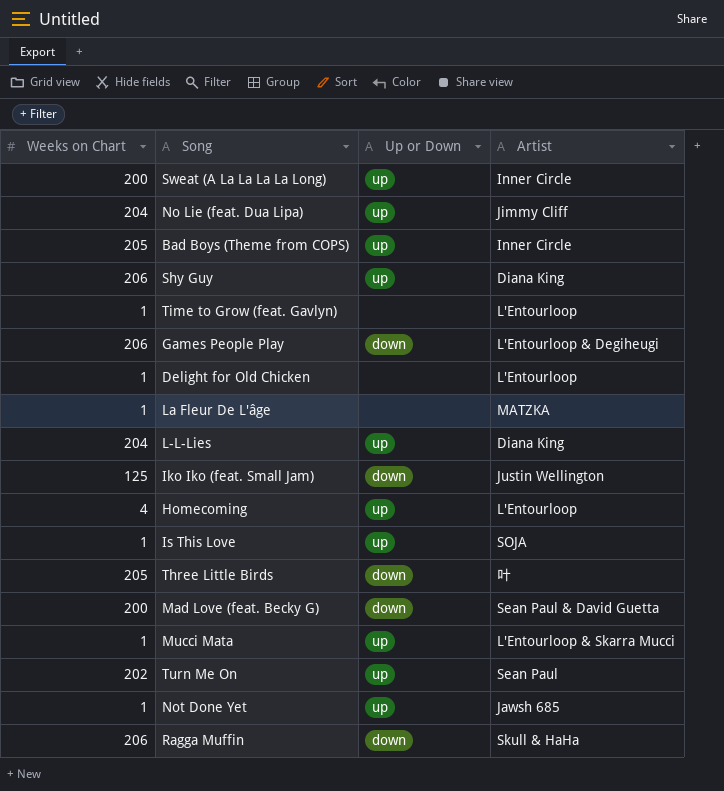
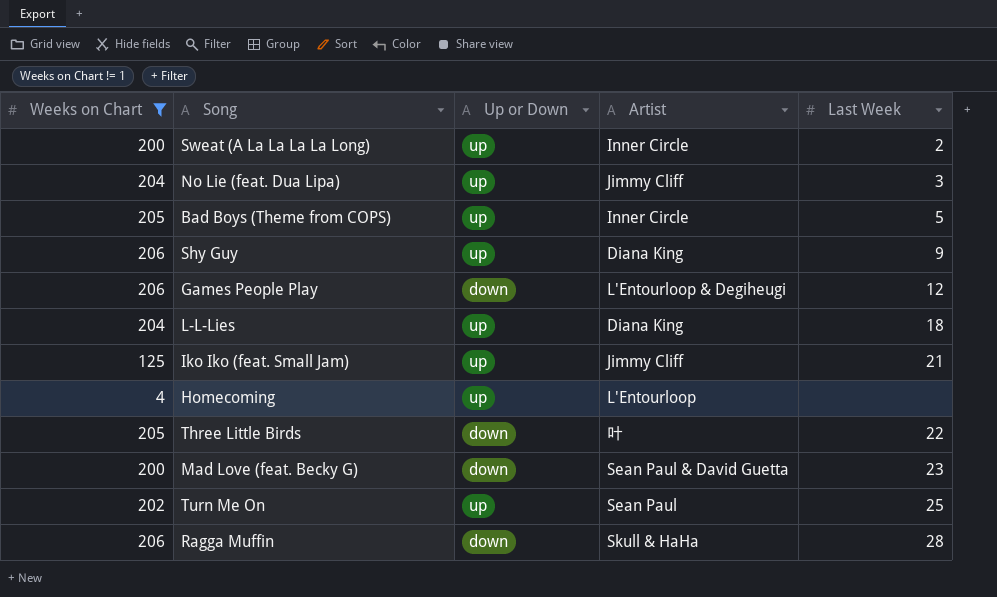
filter: none -> Weeks on Chart != 1
column Last Week | position: none -> 5
Iko Iko (feat. Small Jam) | Up or Down: down -> up
Iko Iko (feat. Small Jam) | Artist: Justin Wellington -> Jimmy Cliff

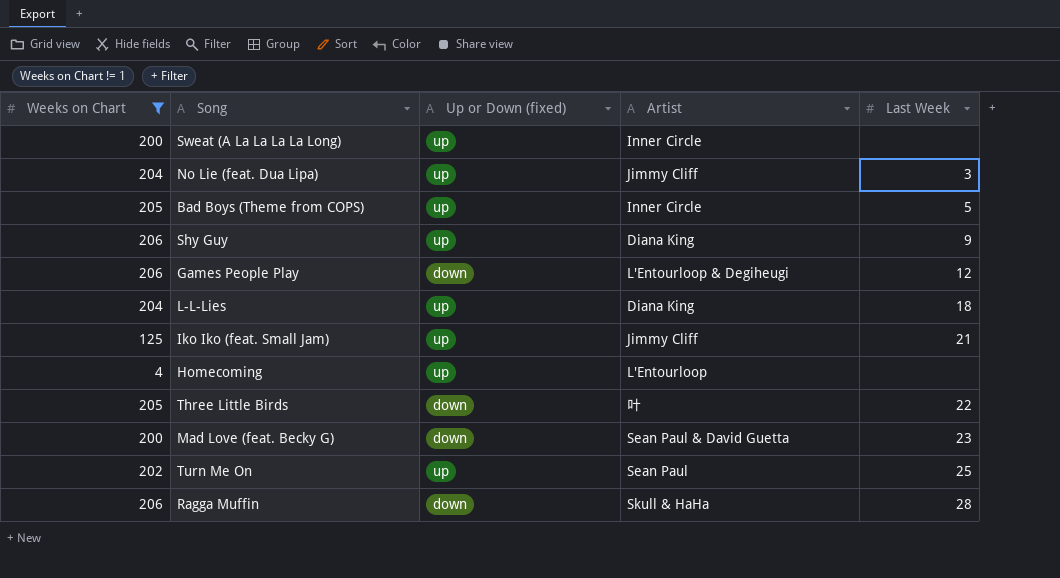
column name: Up or Down -> Up or Down (fixed)
Sweat (A La La La La Long) | Last Week: 2 -> none

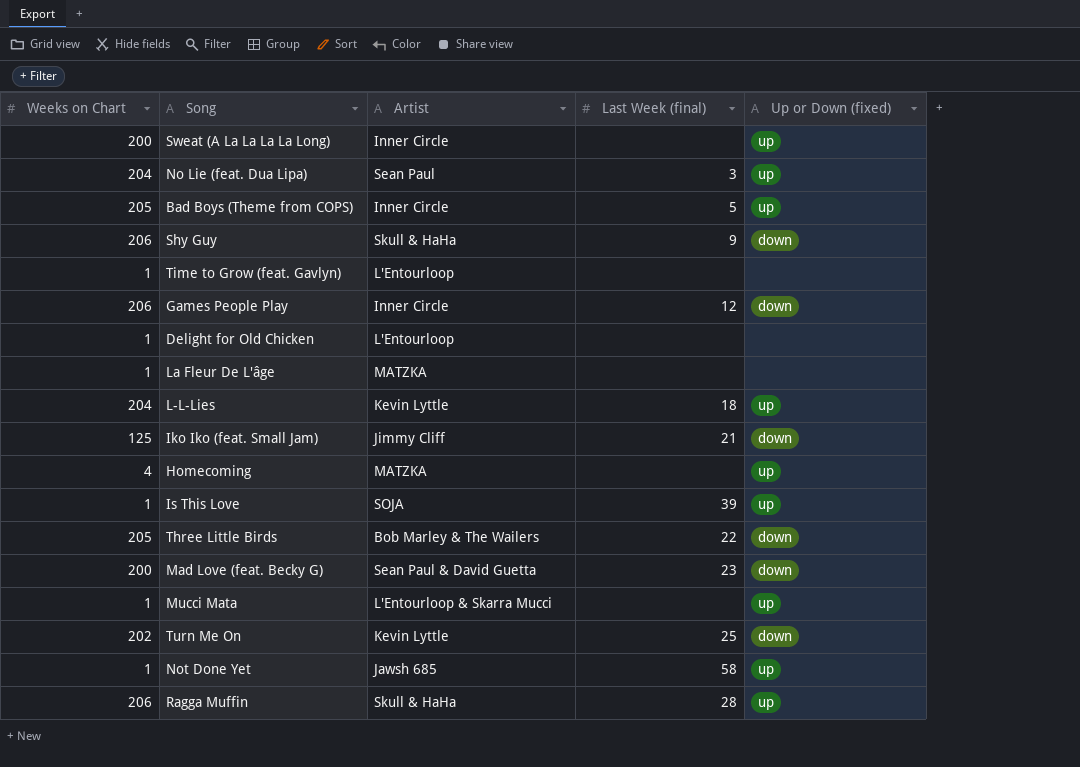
filter: Weeks on Chart != 1 -> none
column name: Last Week -> Last Week (final)
column Up or Down (fixed) | position: 3 -> 5
No Lie (feat. Dua Lipa) | Artist: Jimmy Cliff -> Sean Paul
Shy Guy | Artist: Diana King -> Skull & HaHa
Shy Guy | Up or Down (fixed): up -> down
Games People Play | Artist: L'Entourloop & Degiheugi -> Inner Circle
L-L-Lies | Artist: Diana King -> Kevin Lyttle
Iko Iko (feat. Small Jam) | Up or Down (fixed): up -> down
Homecoming | Artist: L'Entourloop -> MATZKA
Three Little Birds | Artist: 叶 -> Bob Marley & The Wailers
Turn Me On | Artist: Sean Paul -> Kevin Lyttle
Turn Me On | Up or Down (fixed): up -> down
Ragga Muffin | Up or Down (fixed): down -> up

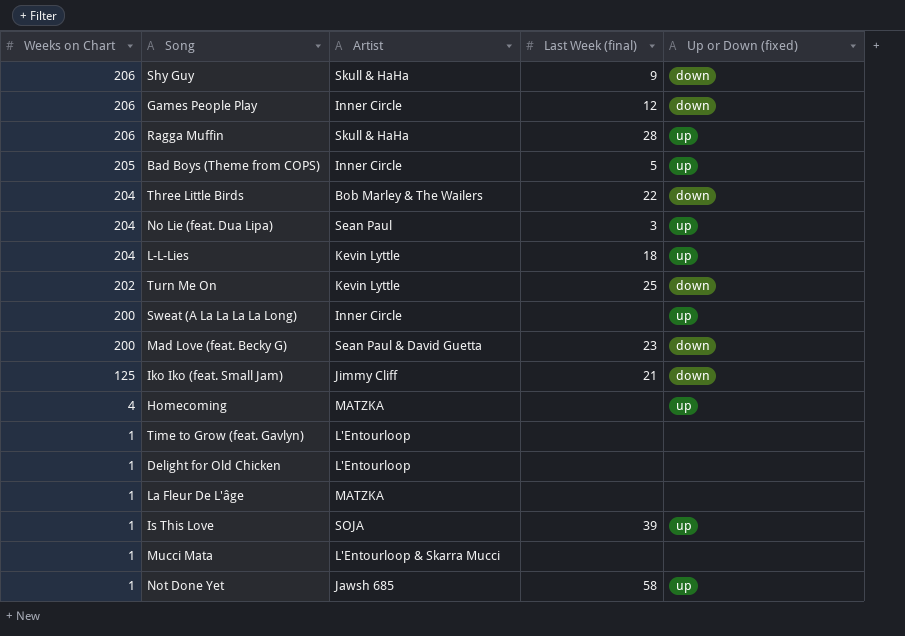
row order: none -> Weeks on Chart descending
Three Little Birds | Weeks on Chart: 205 -> 204
Mucci Mata | Up or Down (fixed): up -> none

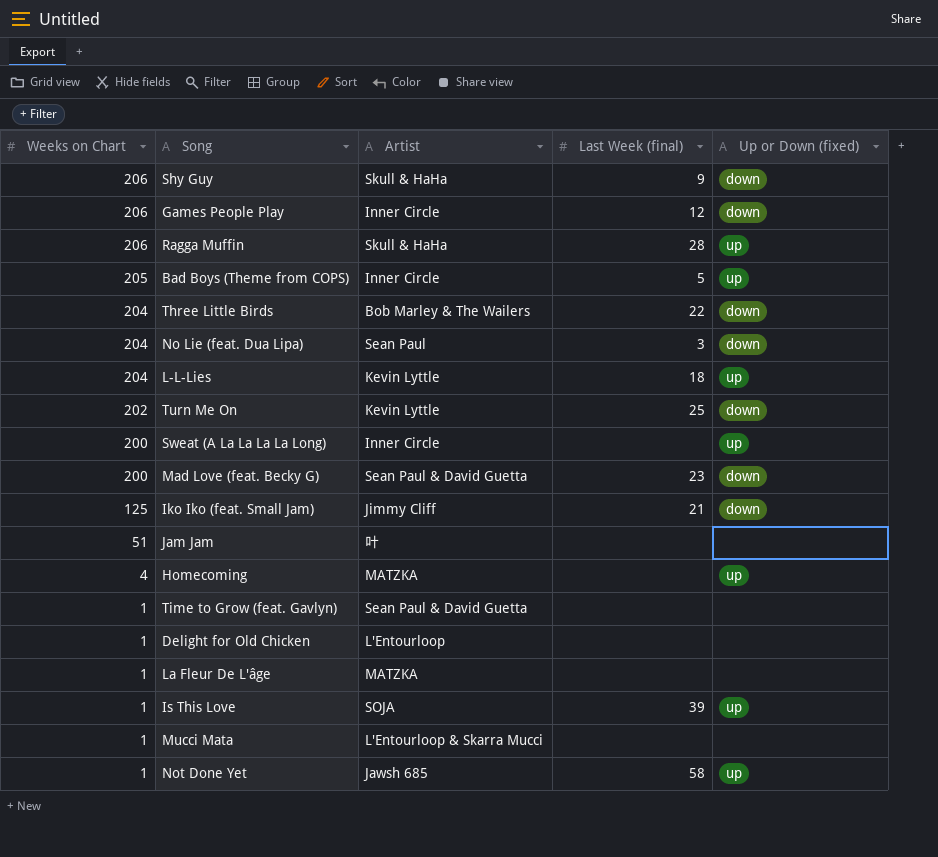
No Lie (feat. Dua Lipa) | Up or Down (fixed): up -> down
row Jam Jam: none -> 51 | 叶 | none | none
Time to Grow (feat. Gavlyn) | Artist: L'Entourloop -> Sean Paul & David Guetta

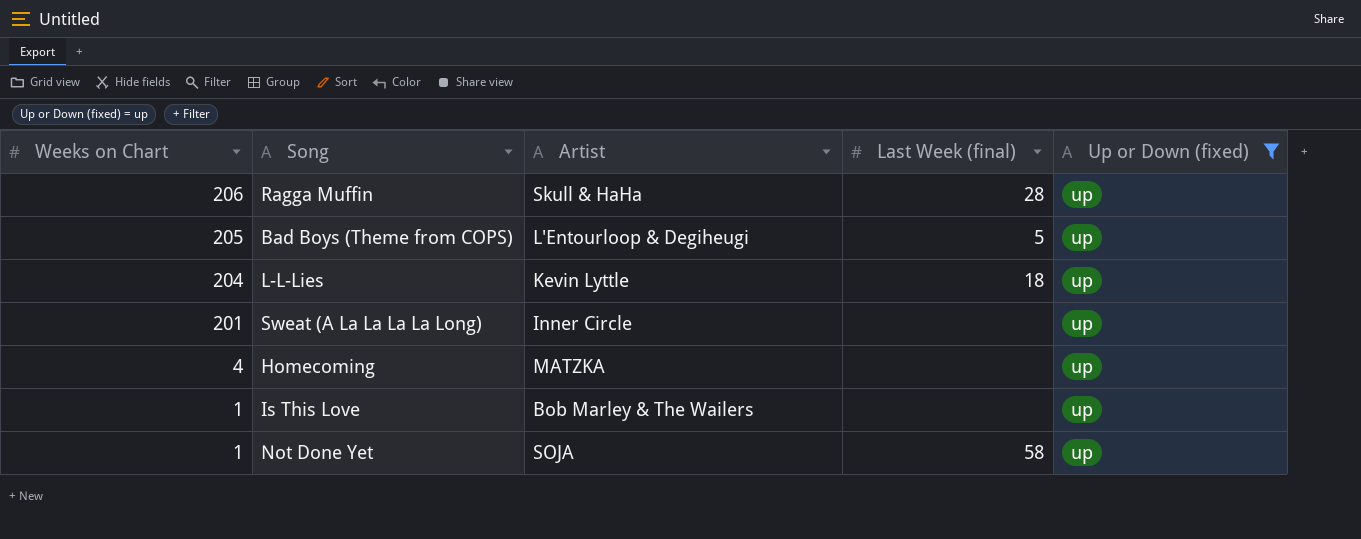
filter: none -> Up or Down (fixed) = up
Bad Boys (Theme from COPS) | Artist: Inner Circle -> L'Entourloop & Degiheugi
Sweat (A La La La La Long) | Weeks on Chart: 200 -> 201
Is This Love | Artist: SOJA -> Bob Marley & The Wailers
Is This Love | Last Week (final): 39 -> none
Not Done Yet | Artist: Jawsh 685 -> SOJA

